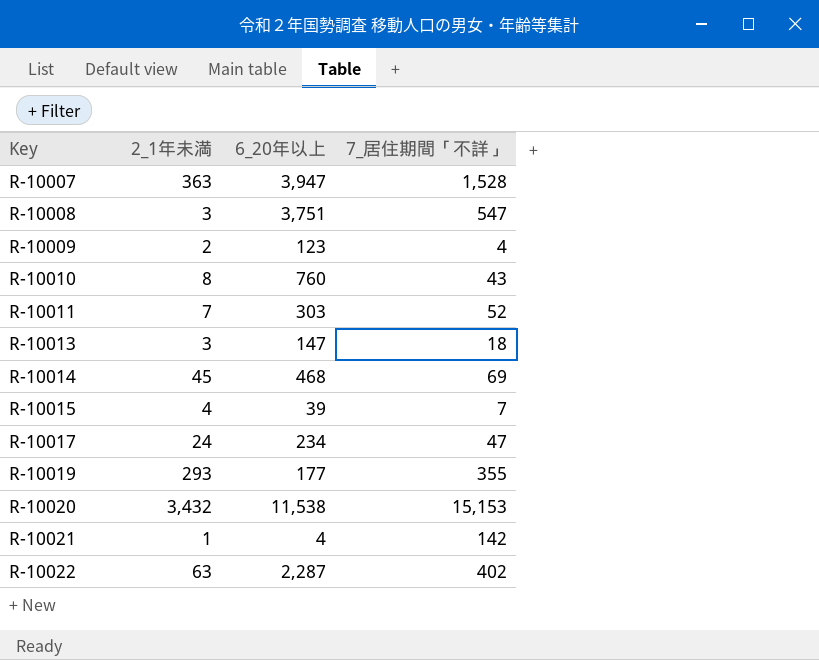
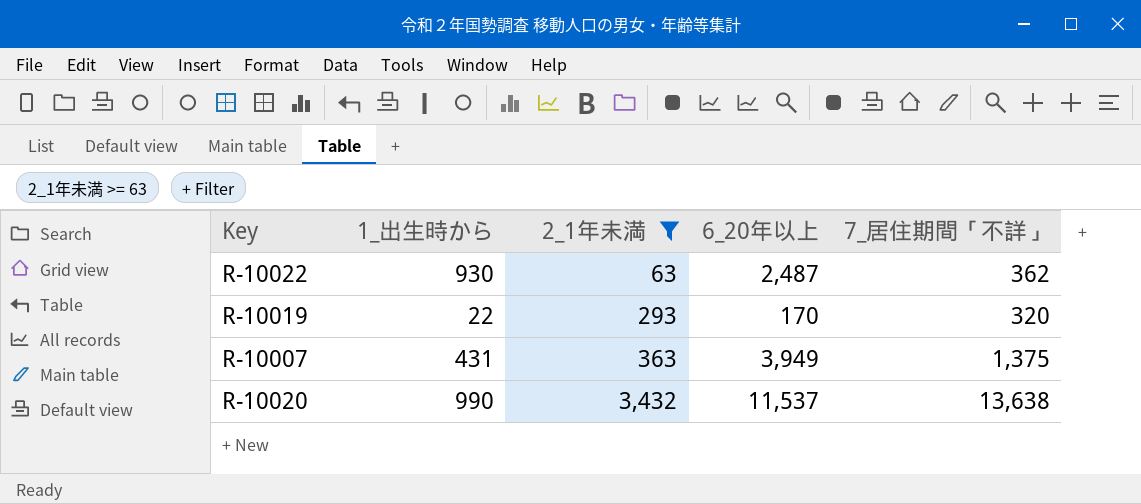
filter: none -> 2_1年未満 >= 63
row order: Key ascending -> 2_1年未満 ascending
column 1_出生時から | position: none -> 2
R-10022 | 6_20年以上: 2,287 -> 2,487
R-10022 | 7_居住期間「不詳」: 402 -> 362
R-10019 | 6_20年以上: 177 -> 170
R-10019 | 7_居住期間「不詳」: 355 -> 320
R-10007 | 6_20年以上: 3,947 -> 3,949
R-10007 | 7_居住期間「不詳」: 1,528 -> 1,375
R-10020 | 6_20年以上: 11,538 -> 11,537
R-10020 | 7_居住期間「不詳」: 15,153 -> 13,638

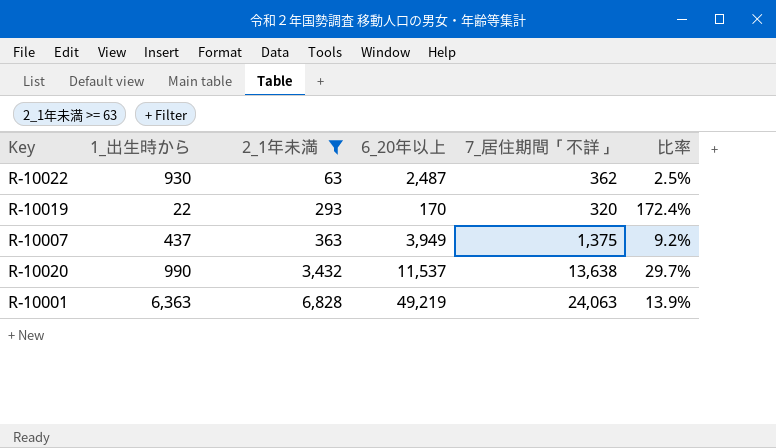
column 比率 | formula: none -> [2_1年未満] / [6_20年以上]
R-10007 | 1_出生時から: 431 -> 437
row R-10001: none -> 6,363 | 6,828 | 49,219 | 24,063 | 13.9%

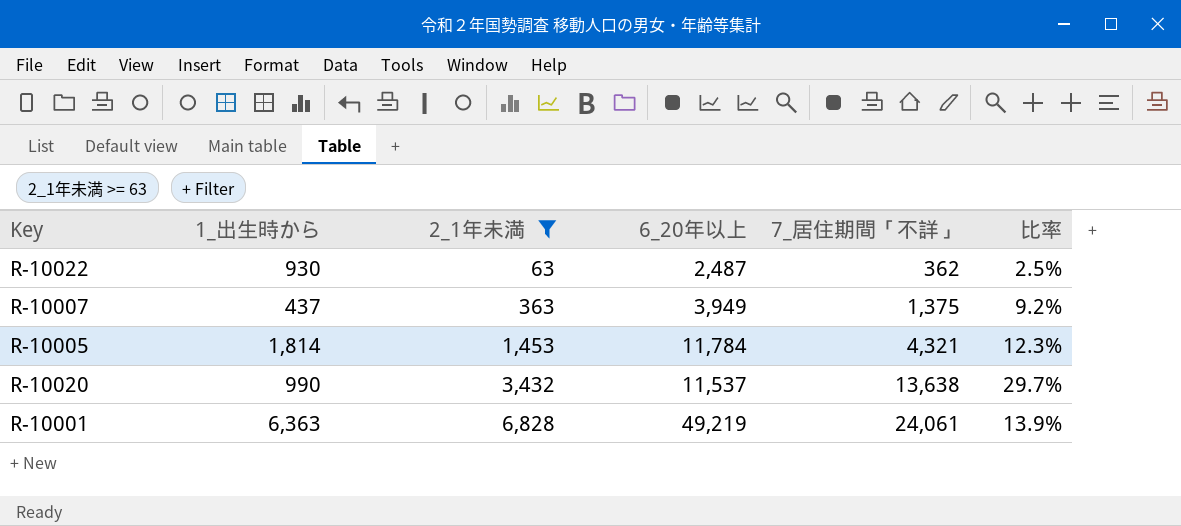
row R-10019: 22 | 293 | 170 | 320 | 172.4% -> none
row R-10005: none -> 1,814 | 1,453 | 11,784 | 4,321 | 12.3%
R-10001 | 7_居住期間「不詳」: 24,063 -> 24,061

